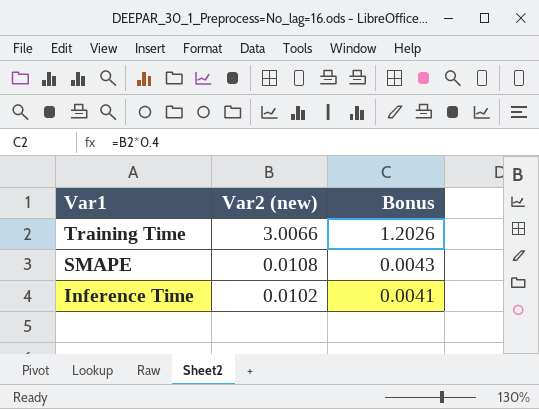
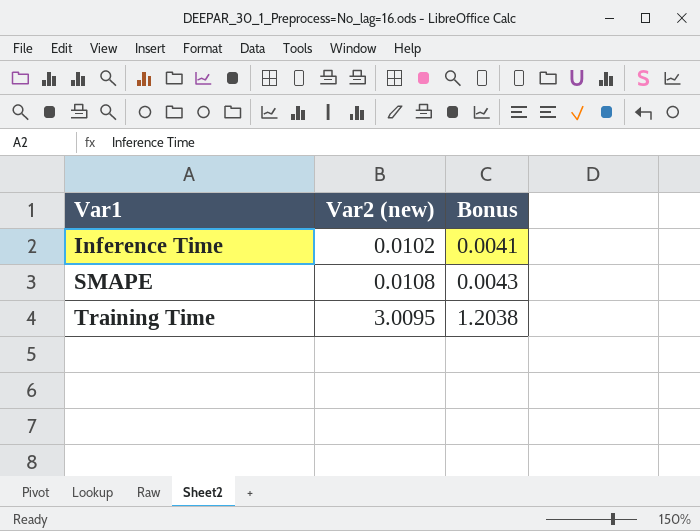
row order: Var1 descending -> Var1 ascending
Training Time | Var2 (new): 3.0066 -> 3.0095
Training Time | Bonus: 1.2026 -> 1.2038

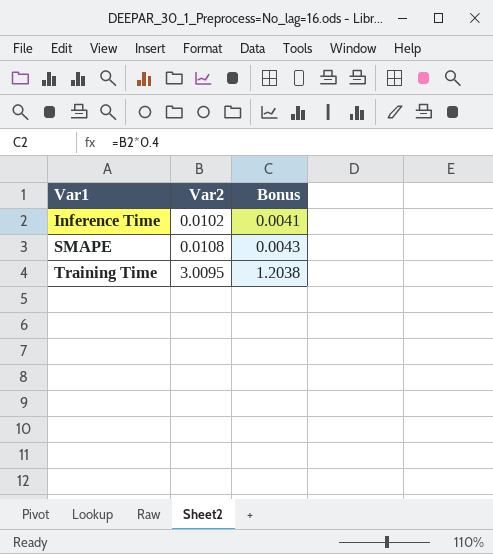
column name: Var2 (new) -> Var2

